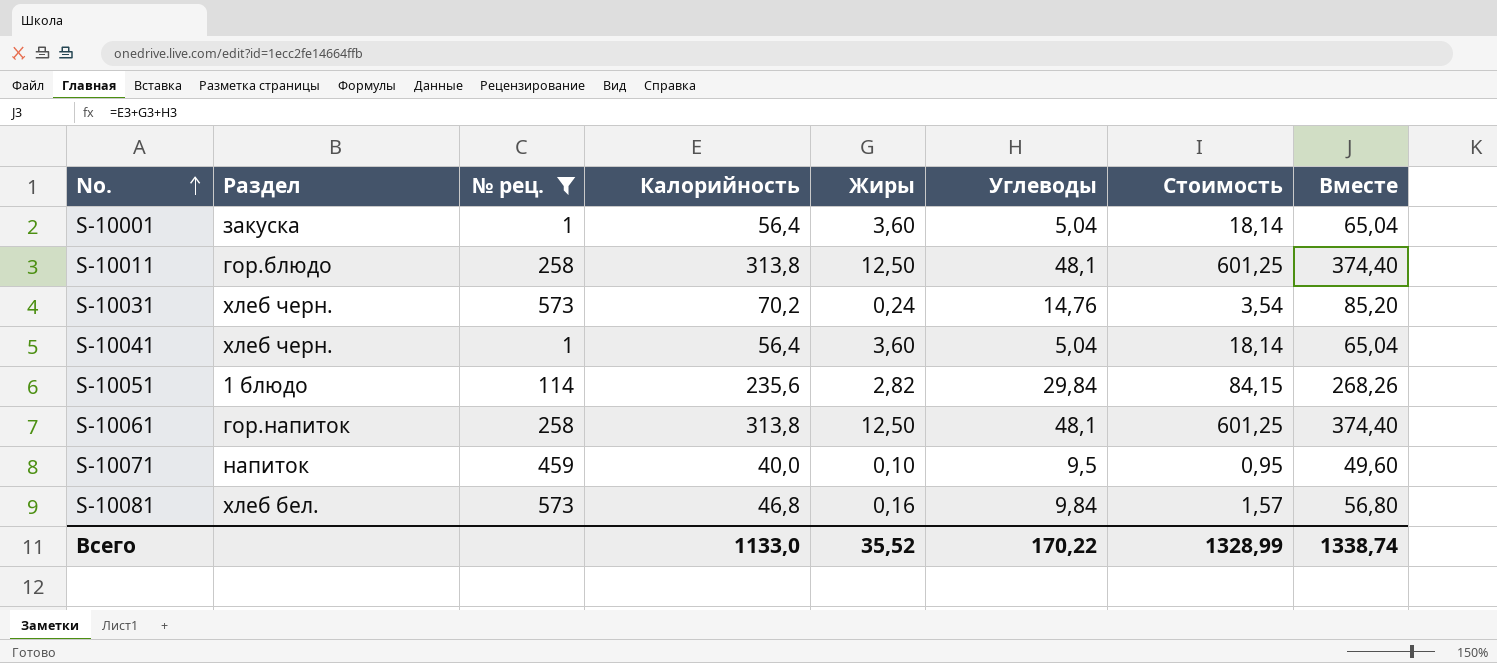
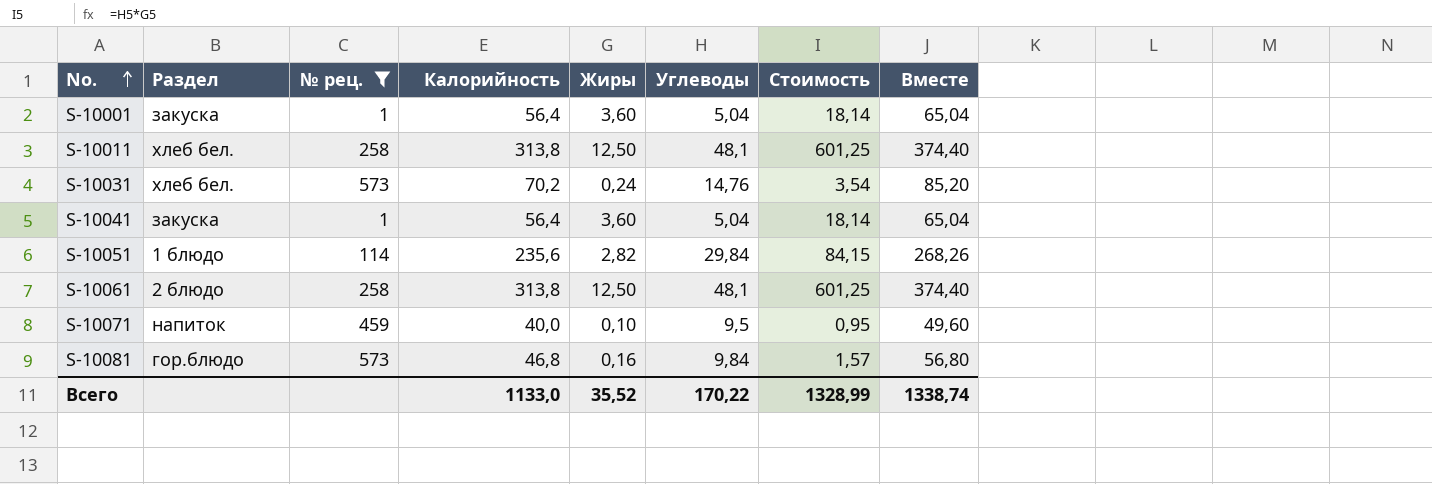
S-10011 | Раздел: гор.блюдо -> хлеб бел.
S-10031 | Раздел: хлеб черн. -> хлеб бел.
S-10041 | Раздел: хлеб черн. -> закуска
S-10061 | Раздел: гор.напиток -> 2 блюдо
S-10081 | Раздел: хлеб бел. -> гор.блюдо

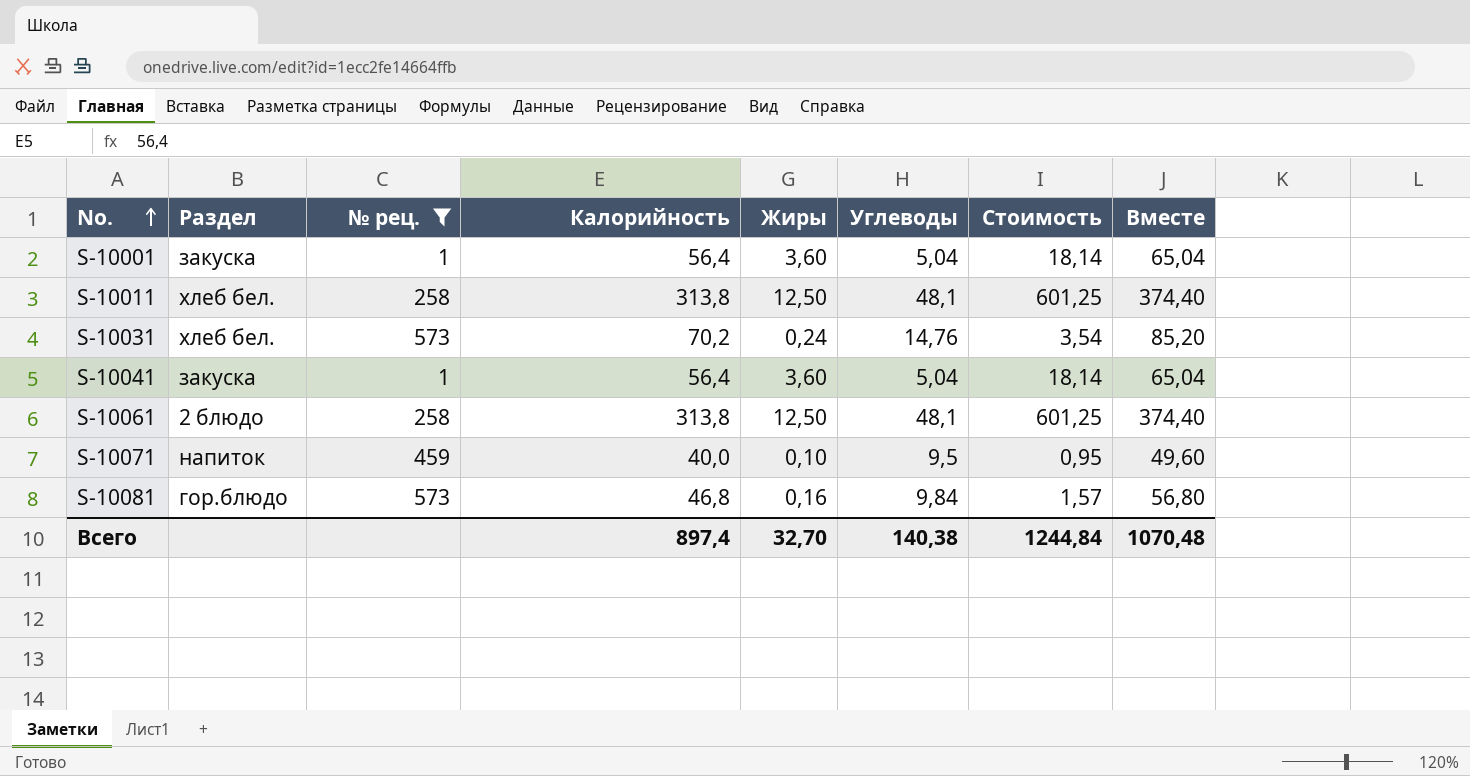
row S-10051: 1 блюдо | 114 | 235,6 | 2,82 | 29,84 | 84,15 | 268,26 -> none
Всего | Калорийность: 1133,0 -> 897,4
Всего | Жиры: 35,52 -> 32,70
Всего | Углеводы: 170,22 -> 140,38
Всего | Стоимость: 1328,99 -> 1244,84
Всего | Вместе: 1338,74 -> 1070,48

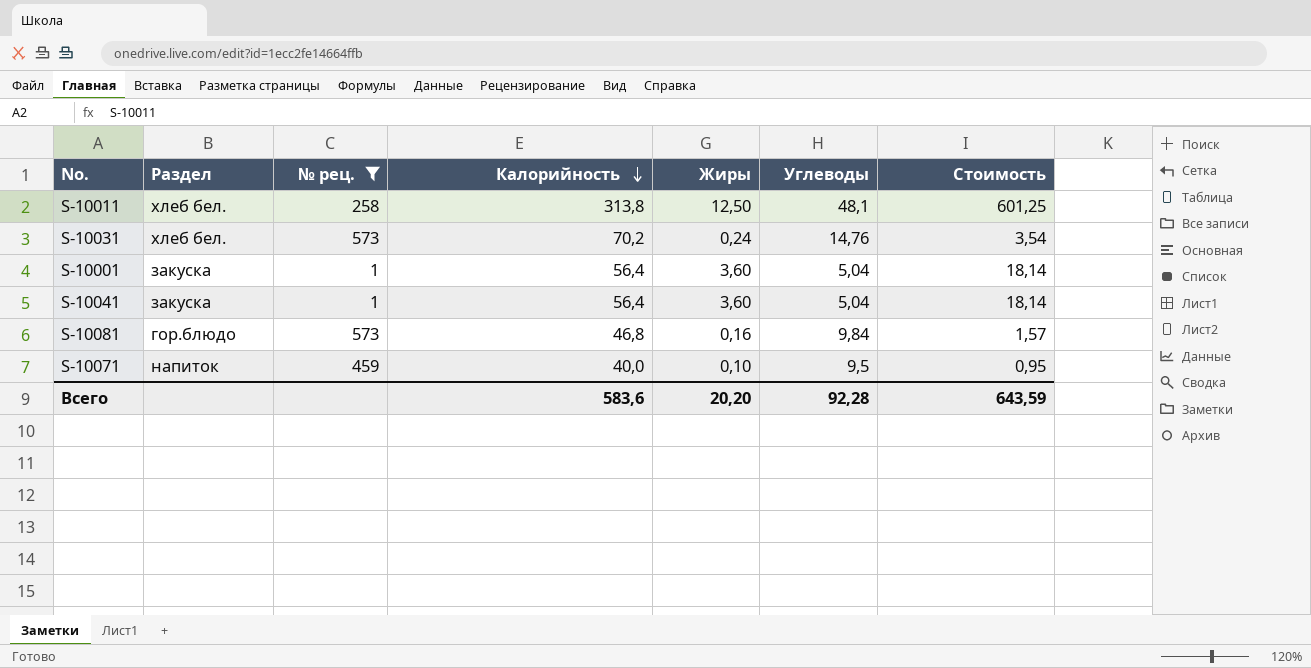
row order: No. ascending -> Калорийность descending
column Вместе | formula: [Калорийность] + [Жиры] + [Углеводы] -> none
row S-10061: 2 блюдо | 258 | 313,8 | 12,50 | 48,1 | 601,25 | 374,40 -> none
Всего | Калорийность: 897,4 -> 583,6
Всего | Жиры: 32,70 -> 20,20
Всего | Углеводы: 140,38 -> 92,28
Всего | Стоимость: 1244,84 -> 643,59

